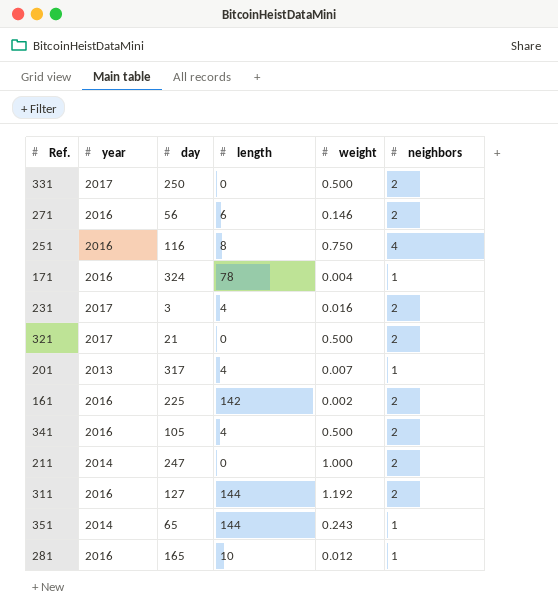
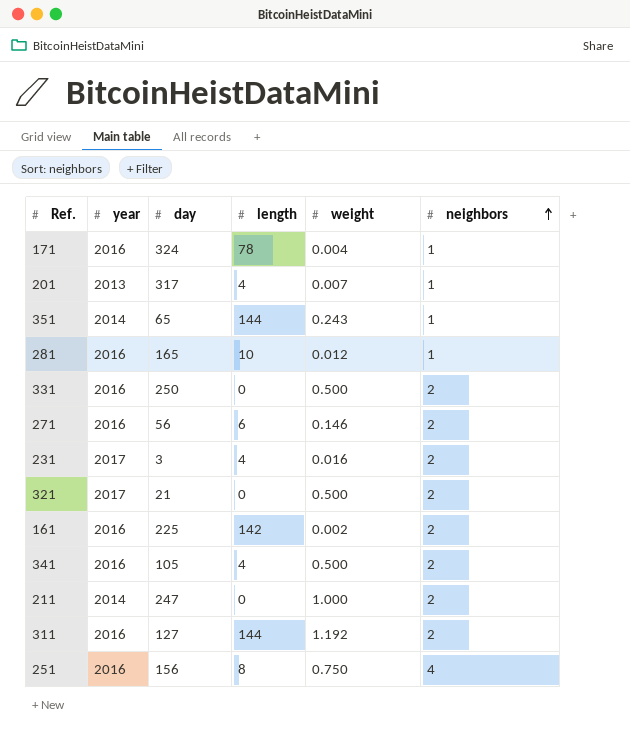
row order: none -> neighbors ascending
331 | year: 2017 -> 2016
251 | day: 116 -> 156

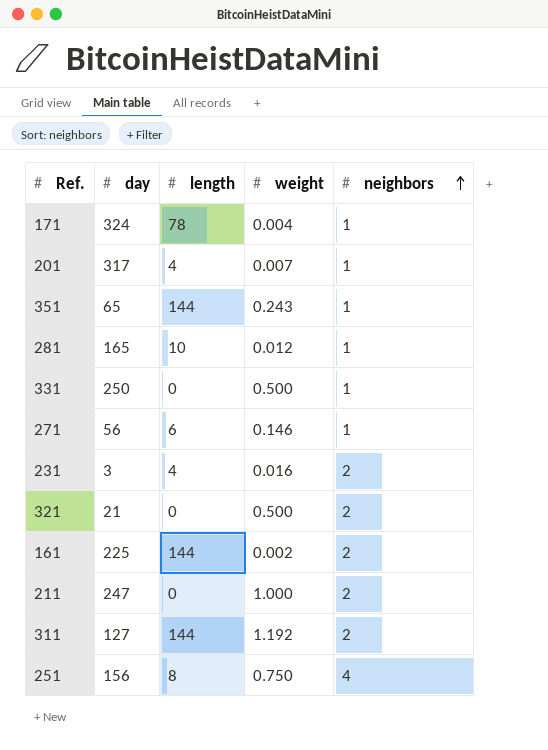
column year | position: 2 -> none
row 341: 2016 | 105 | 4 | 0.500 | 2 -> none
331 | neighbors: 2 -> 1
271 | neighbors: 2 -> 1
161 | length: 142 -> 144

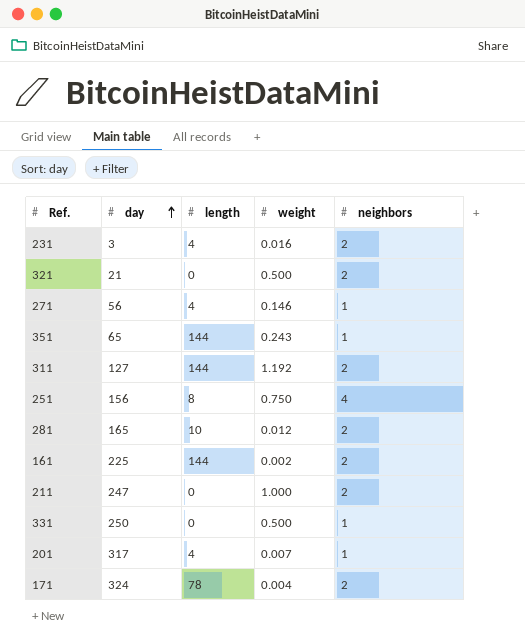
row order: neighbors ascending -> day ascending
271 | length: 6 -> 4
281 | neighbors: 1 -> 2
171 | neighbors: 1 -> 2

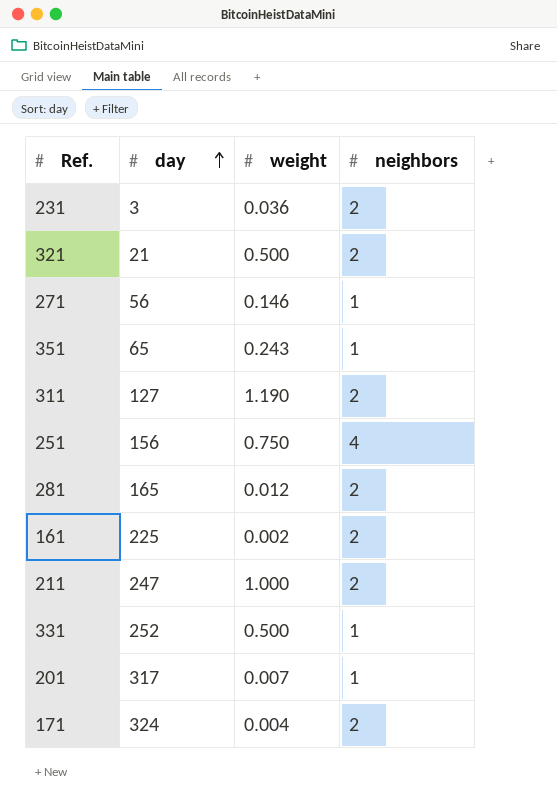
column length | position: 3 -> none
231 | weight: 0.016 -> 0.036
311 | weight: 1.192 -> 1.190
331 | day: 250 -> 252

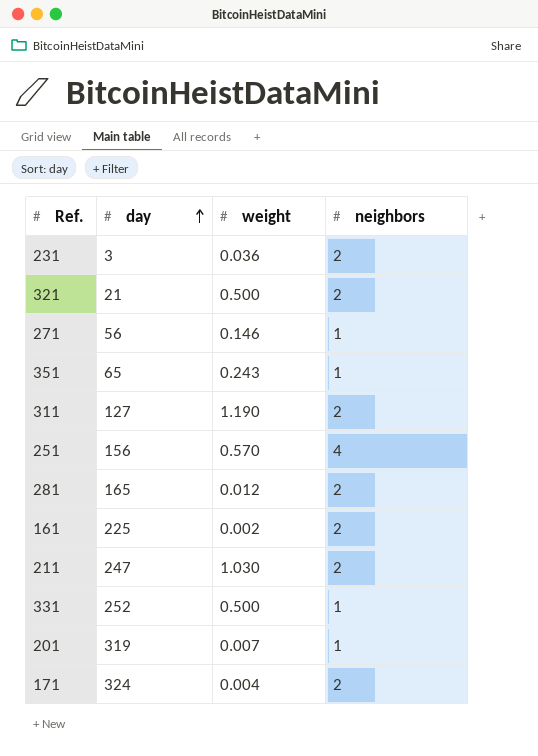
251 | weight: 0.750 -> 0.570
211 | weight: 1.000 -> 1.030
201 | day: 317 -> 319

